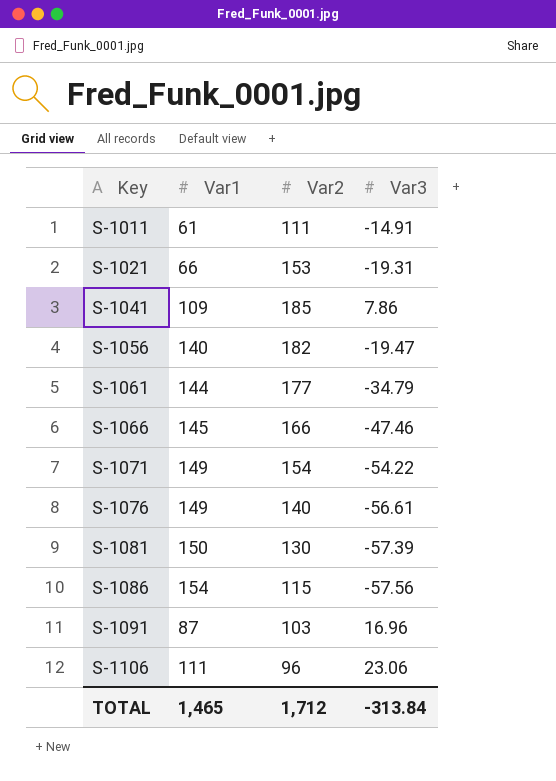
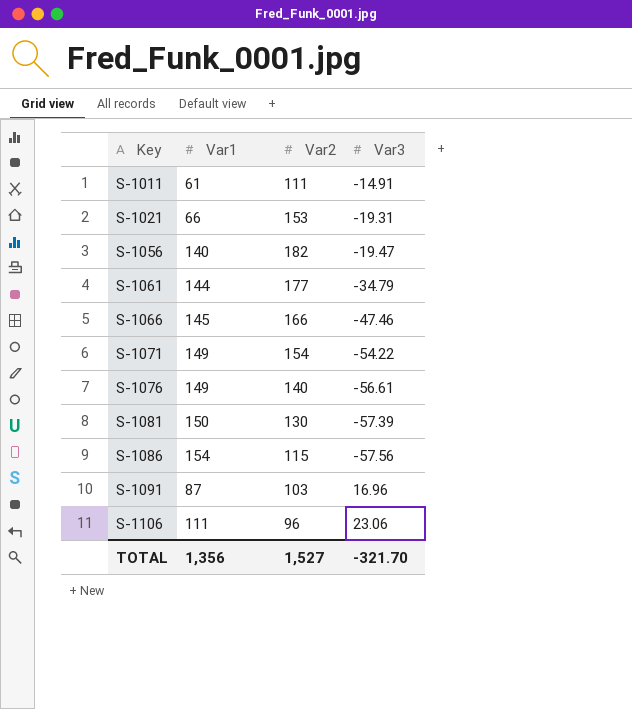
row S-1041: 109 | 185 | 7.86 -> none
TOTAL | Var1: 1,465 -> 1,356
TOTAL | Var2: 1,712 -> 1,527
TOTAL | Var3: -313.84 -> -321.70

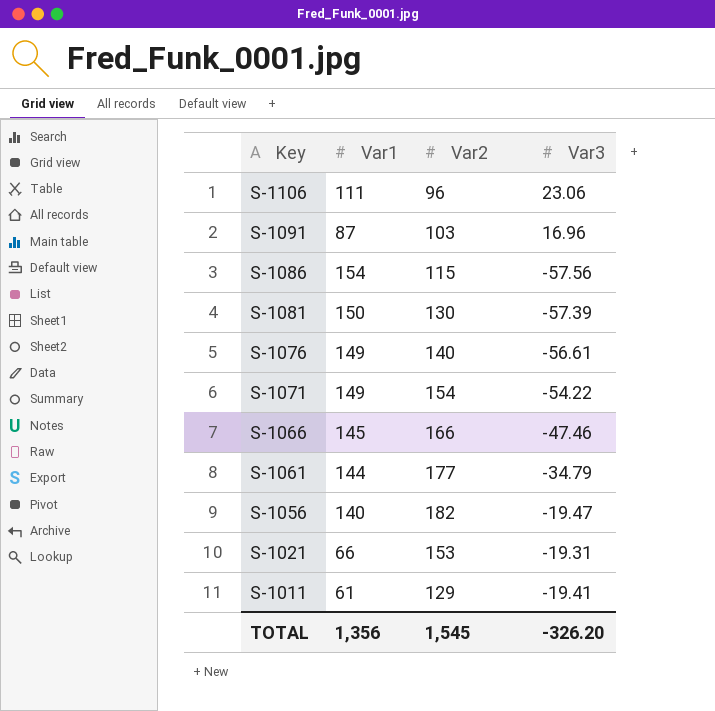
row order: Key ascending -> Key descending
S-1011 | Var2: 111 -> 129
S-1011 | Var3: -14.91 -> -19.41
TOTAL | Var2: 1,527 -> 1,545
TOTAL | Var3: -321.70 -> -326.20

